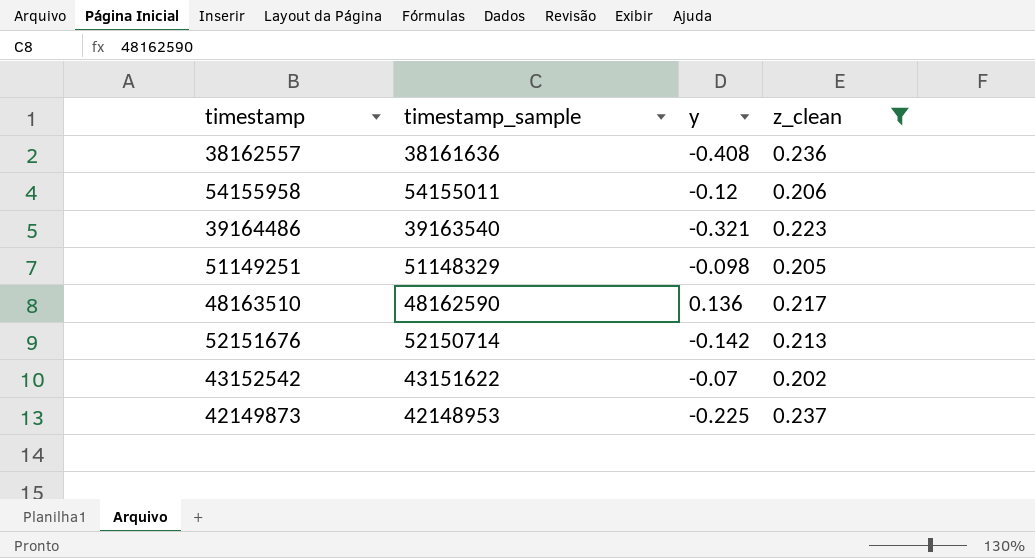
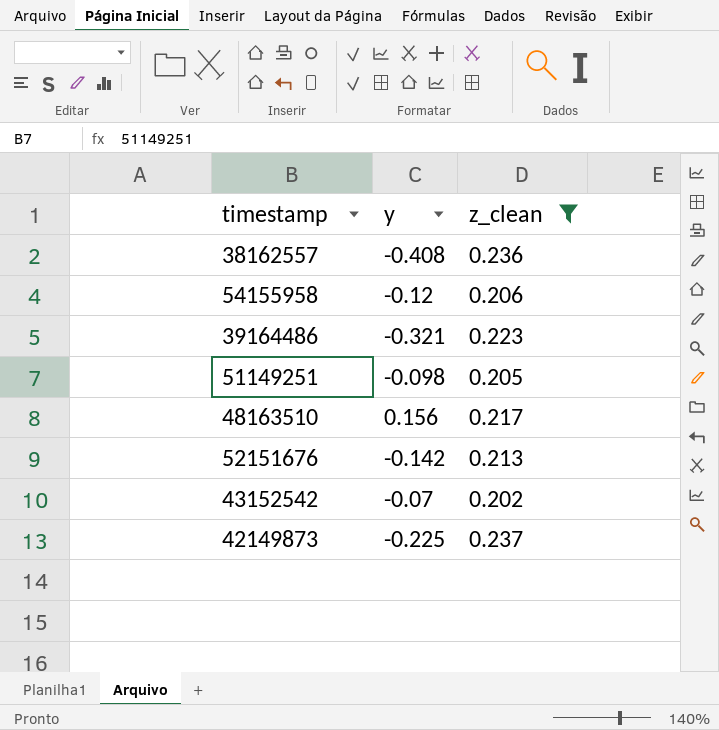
column timestamp_sample | position: 2 -> none
48163510 | y: 0.136 -> 0.156

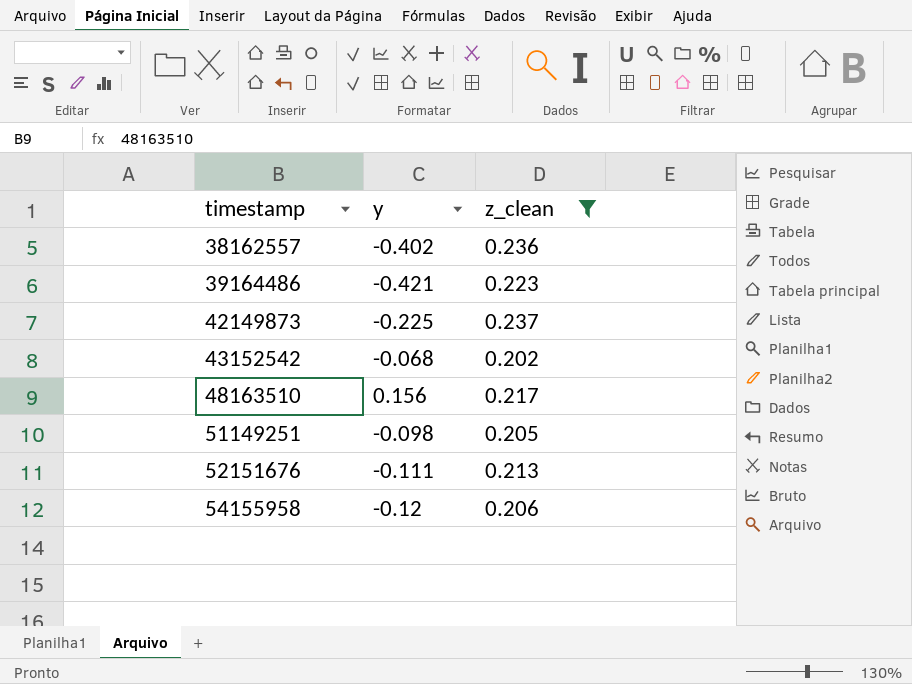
row order: none -> timestamp ascending
38162557 | y: -0.408 -> -0.402
39164486 | y: -0.321 -> -0.421
43152542 | y: -0.07 -> -0.068
52151676 | y: -0.142 -> -0.111

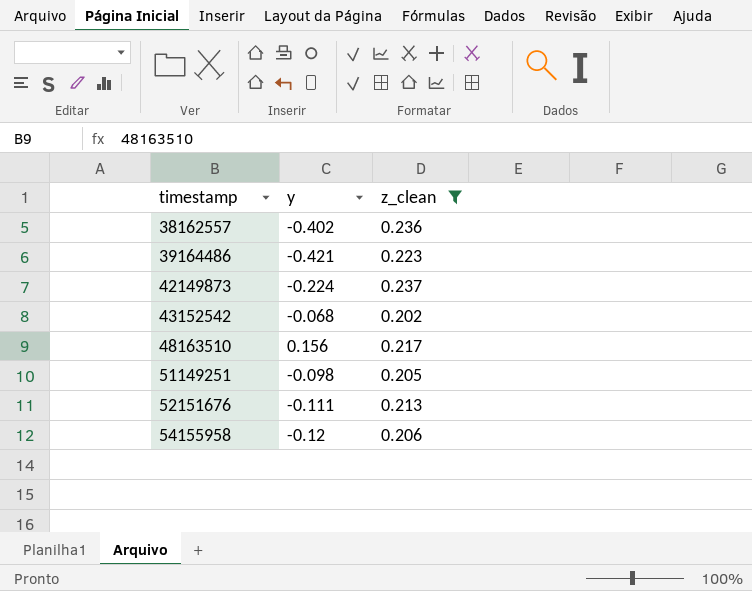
42149873 | y: -0.225 -> -0.224

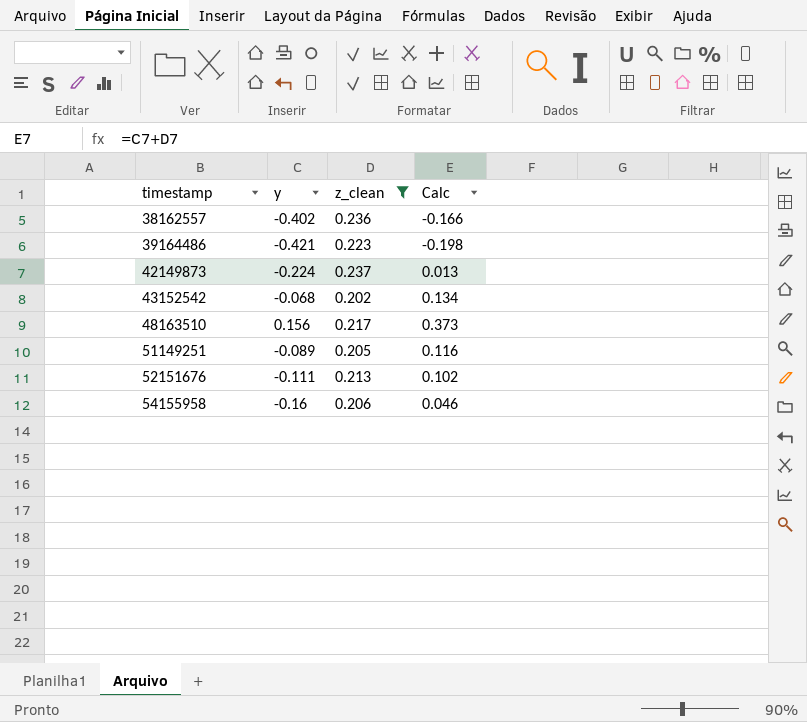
column Calc | formula: none -> [y] + [z_clean]
51149251 | y: -0.098 -> -0.089
54155958 | y: -0.12 -> -0.16

